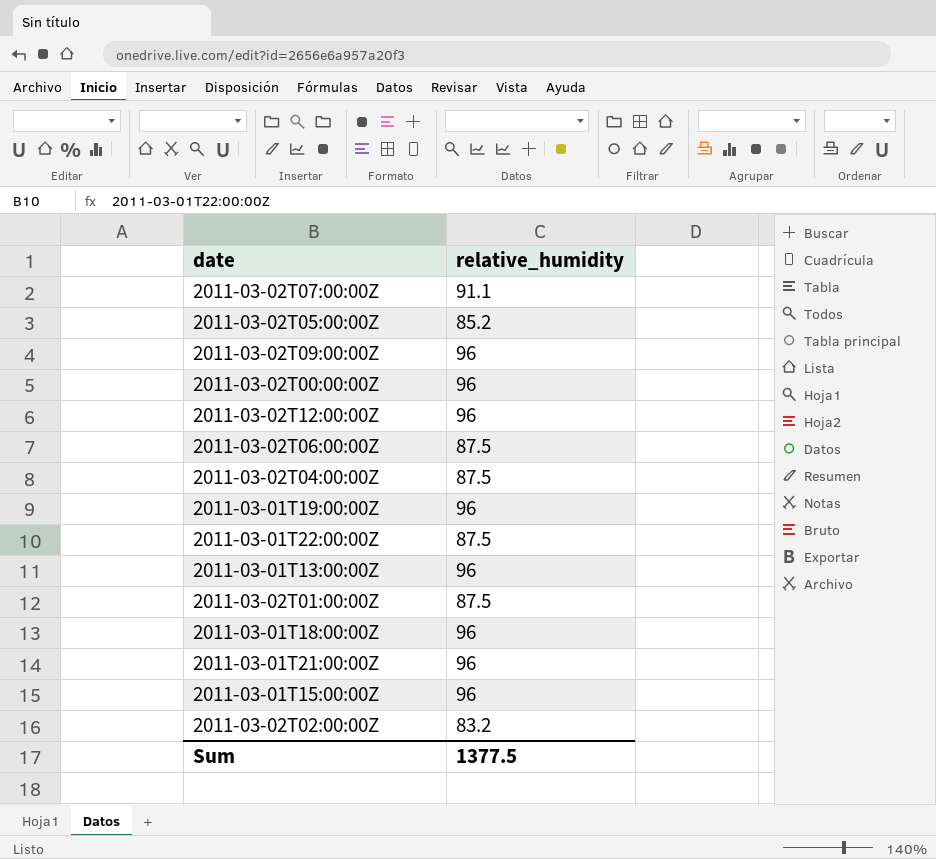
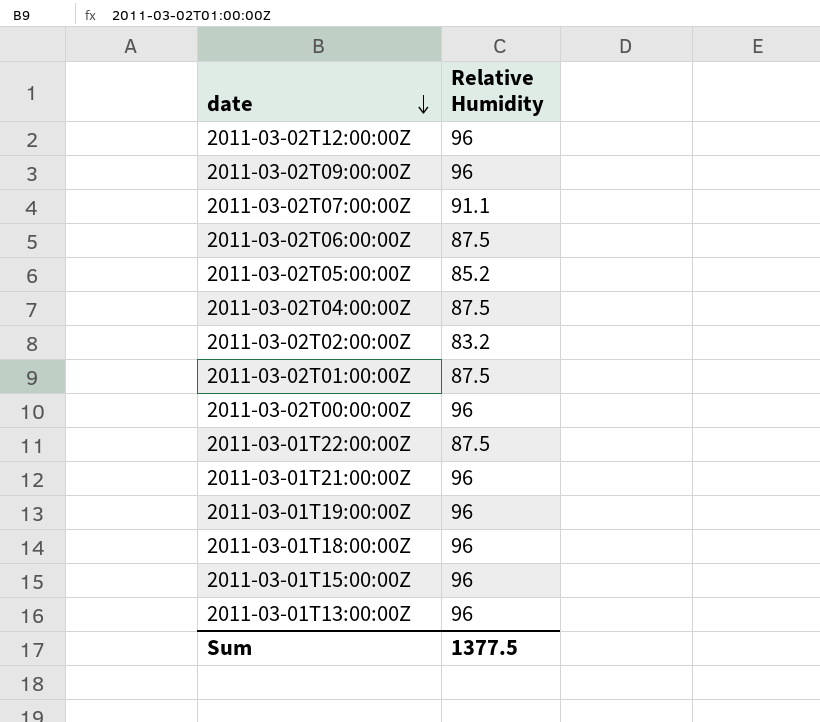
row order: none -> date descending
column name: relative_humidity -> Relative Humidity

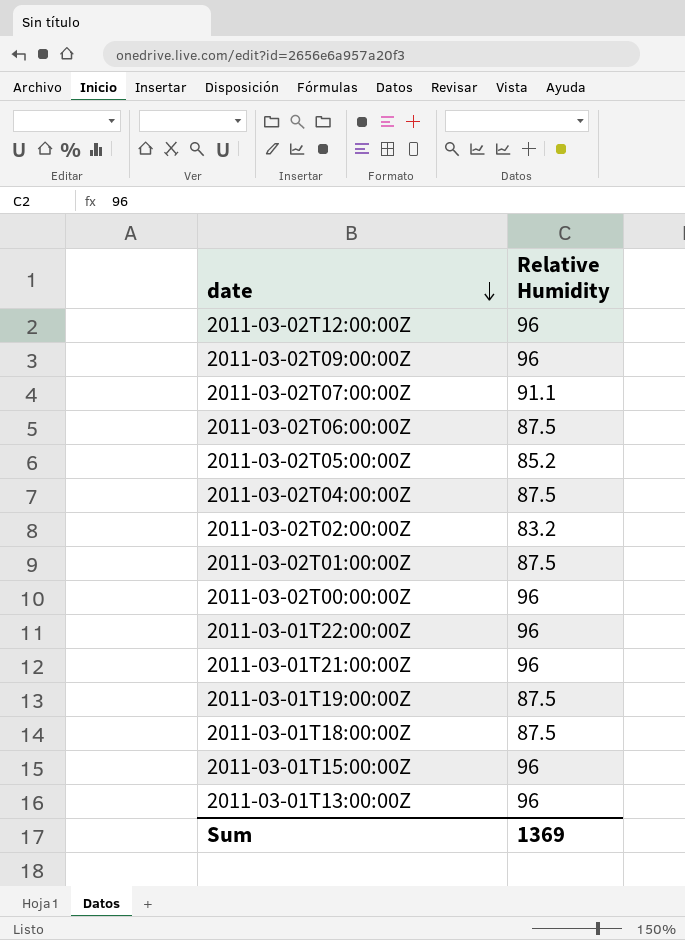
2011-03-01T22:00:00Z | Relative Humidity: 87.5 -> 96
2011-03-01T19:00:00Z | Relative Humidity: 96 -> 87.5
2011-03-01T18:00:00Z | Relative Humidity: 96 -> 87.5
Sum | Relative Humidity: 1377.5 -> 1369

